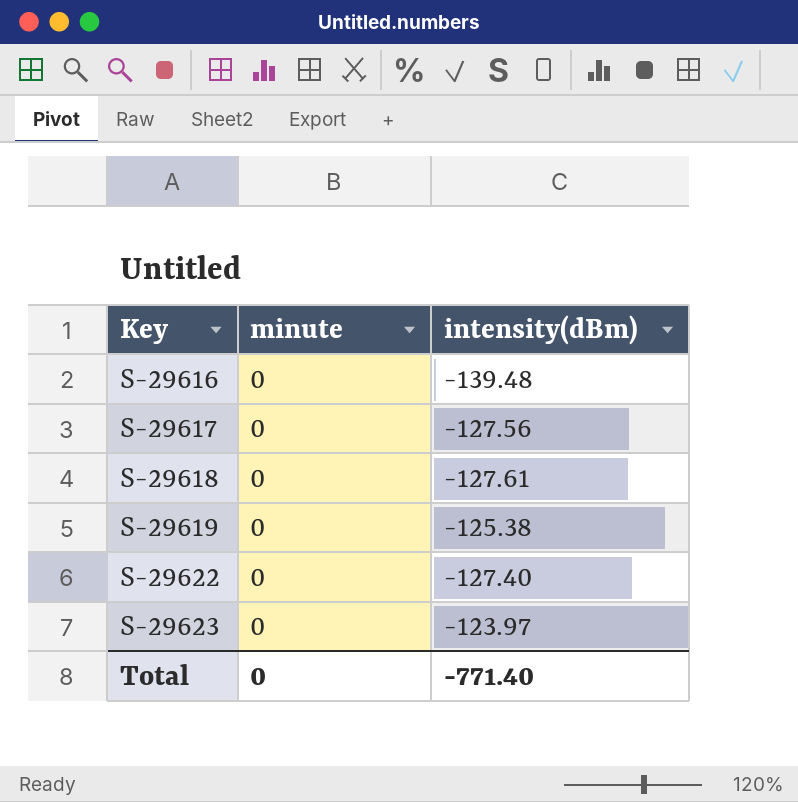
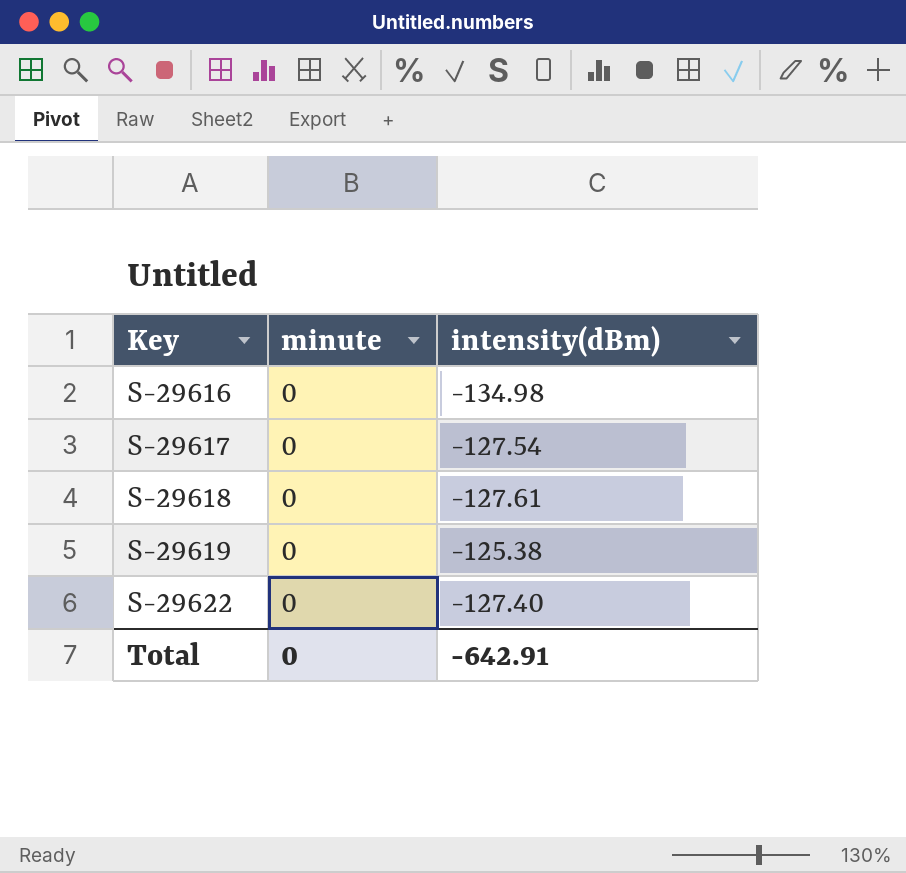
row S-29623: 0 | -123.97 -> none
S-29616 | intensity(dBm): -139.48 -> -134.98
S-29617 | intensity(dBm): -127.56 -> -127.54
Total | intensity(dBm): -771.40 -> -642.91

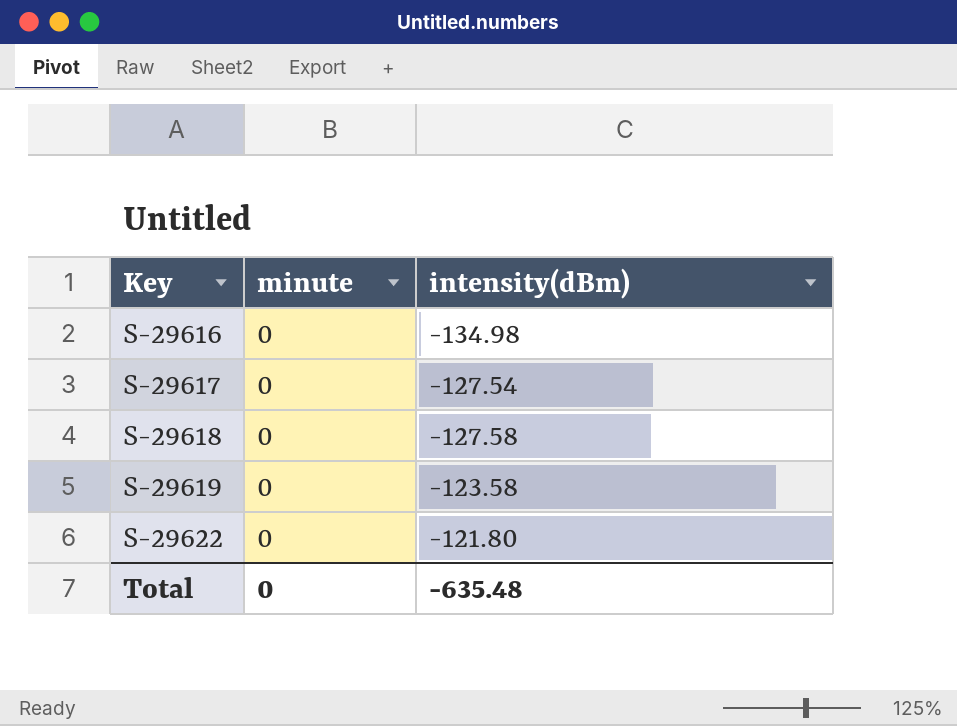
S-29618 | intensity(dBm): -127.61 -> -127.58
S-29619 | intensity(dBm): -125.38 -> -123.58
S-29622 | intensity(dBm): -127.40 -> -121.80
Total | intensity(dBm): -642.91 -> -635.48

